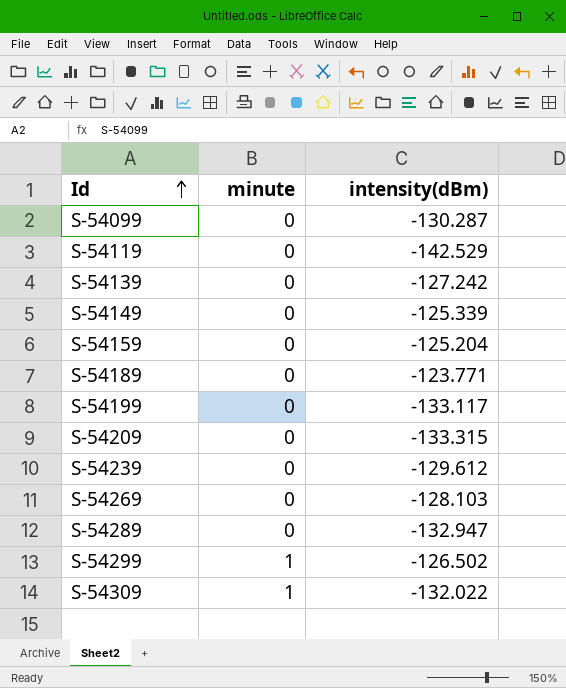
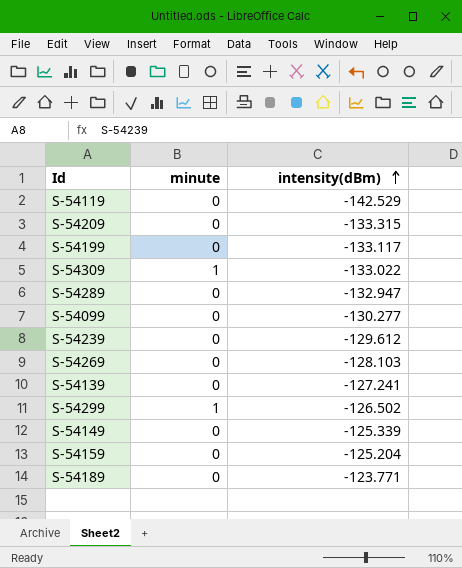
row order: Id ascending -> intensity(dBm) ascending
S-54309 | intensity(dBm): -132.022 -> -133.022
S-54099 | intensity(dBm): -130.287 -> -130.277
S-54139 | intensity(dBm): -127.242 -> -127.241

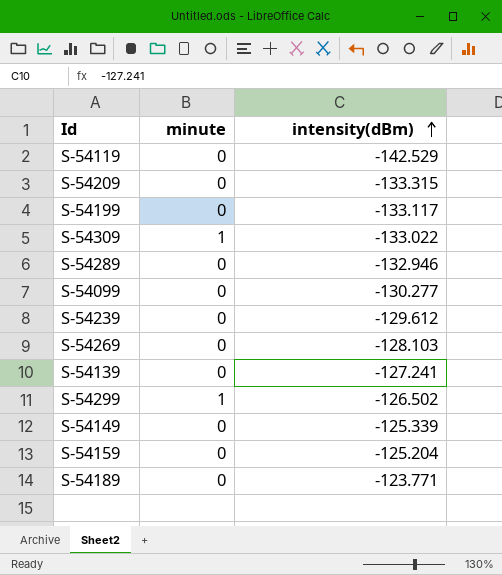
S-54289 | intensity(dBm): -132.947 -> -132.946

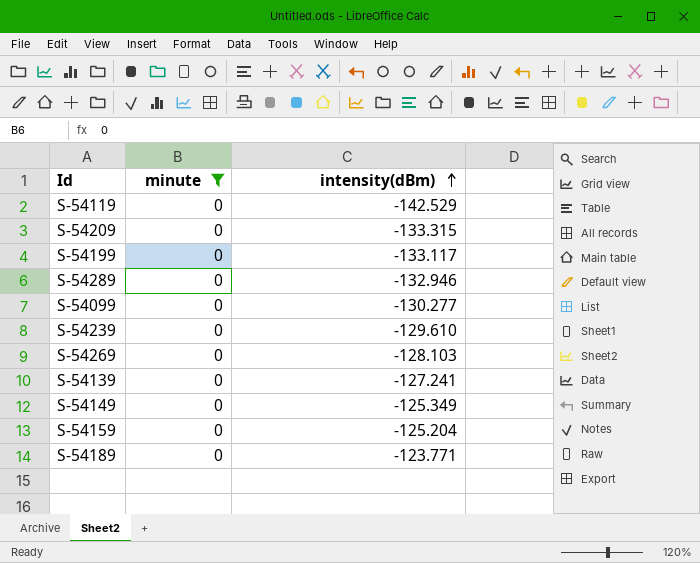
filter: none -> minute = 0
S-54239 | intensity(dBm): -129.612 -> -129.610
S-54149 | intensity(dBm): -125.339 -> -125.349

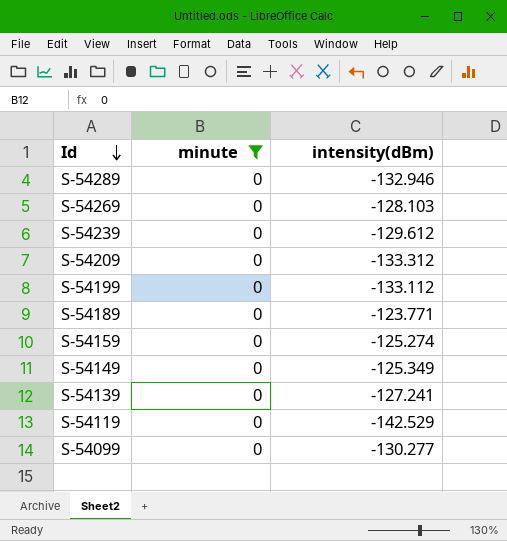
row order: intensity(dBm) ascending -> Id descending
S-54239 | intensity(dBm): -129.610 -> -129.612
S-54209 | intensity(dBm): -133.315 -> -133.312
S-54199 | intensity(dBm): -133.117 -> -133.112
S-54159 | intensity(dBm): -125.204 -> -125.274

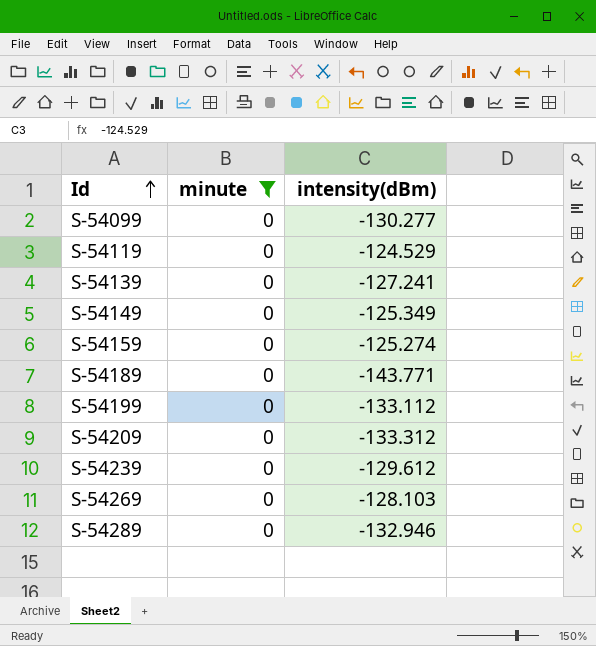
row order: Id descending -> Id ascending
S-54119 | intensity(dBm): -142.529 -> -124.529
S-54189 | intensity(dBm): -123.771 -> -143.771

